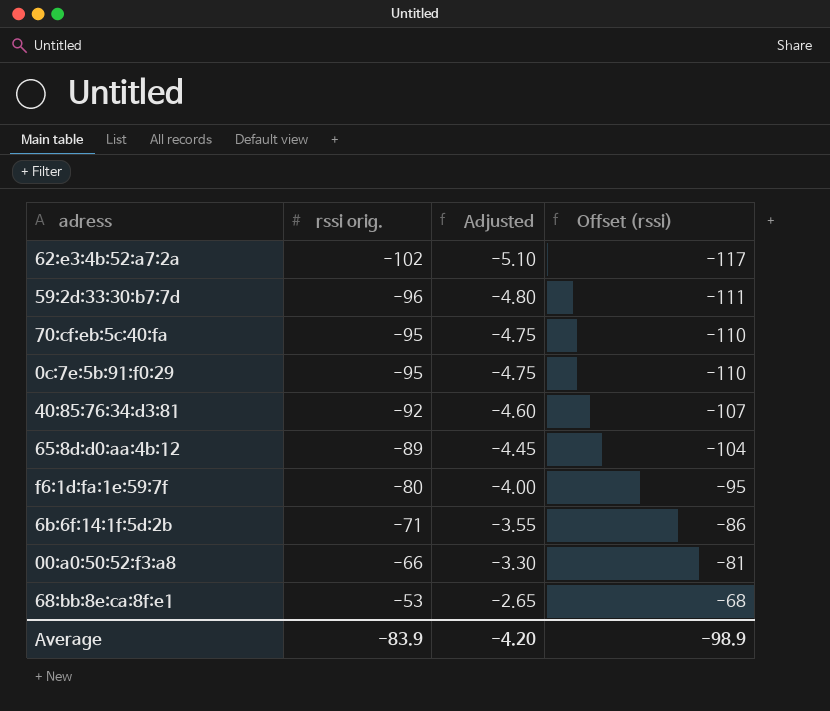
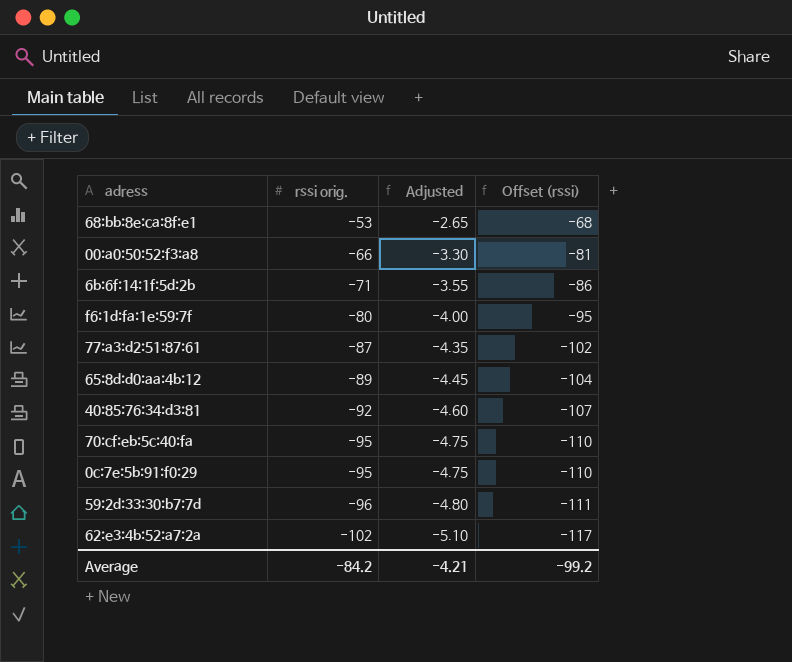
row order: rssi orig. ascending -> rssi orig. descending
row 77:a3:d2:51:87:61: none -> -87 | -4.35 | -102
Average | rssi orig.: -83.9 -> -84.2
Average | Adjusted: -4.20 -> -4.21
Average | Offset (rssi): -98.9 -> -99.2

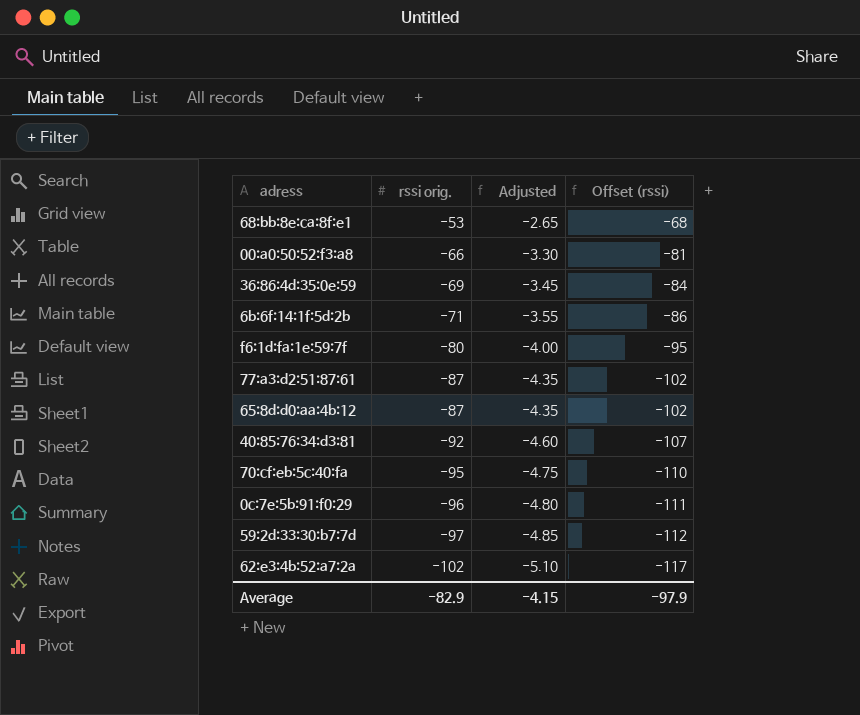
row 36:86:4d:35:0e:59: none -> -69 | -3.45 | -84
65:8d:d0:aa:4b:12 | rssi orig.: -89 -> -87
65:8d:d0:aa:4b:12 | Adjusted: -4.45 -> -4.35
65:8d:d0:aa:4b:12 | Offset (rssi): -104 -> -102
0c:7e:5b:91:f0:29 | rssi orig.: -95 -> -96
0c:7e:5b:91:f0:29 | Adjusted: -4.75 -> -4.80
0c:7e:5b:91:f0:29 | Offset (rssi): -110 -> -111
59:2d:33:30:b7:7d | rssi orig.: -96 -> -97
59:2d:33:30:b7:7d | Adjusted: -4.80 -> -4.85
59:2d:33:30:b7:7d | Offset (rssi): -111 -> -112
Average | rssi orig.: -84.2 -> -82.9
Average | Adjusted: -4.21 -> -4.15
Average | Offset (rssi): -99.2 -> -97.9

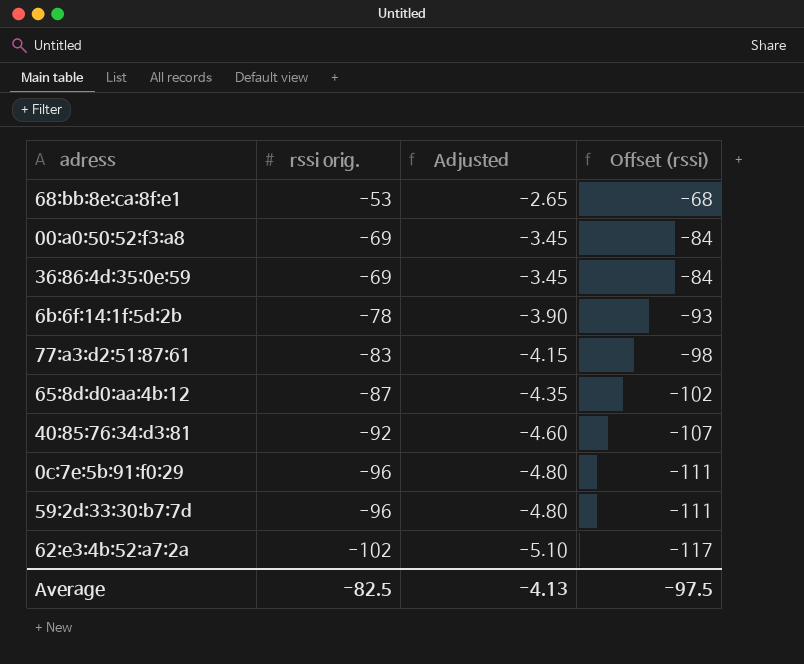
row f6:1d:fa:1e:59:7f: -80 | -4.00 | -95 -> none
row 70:cf:eb:5c:40:fa: -95 | -4.75 | -110 -> none
00:a0:50:52:f3:a8 | rssi orig.: -66 -> -69
00:a0:50:52:f3:a8 | Adjusted: -3.30 -> -3.45
00:a0:50:52:f3:a8 | Offset (rssi): -81 -> -84
6b:6f:14:1f:5d:2b | rssi orig.: -71 -> -78
6b:6f:14:1f:5d:2b | Adjusted: -3.55 -> -3.90
6b:6f:14:1f:5d:2b | Offset (rssi): -86 -> -93
77:a3:d2:51:87:61 | rssi orig.: -87 -> -83
77:a3:d2:51:87:61 | Adjusted: -4.35 -> -4.15
77:a3:d2:51:87:61 | Offset (rssi): -102 -> -98
59:2d:33:30:b7:7d | rssi orig.: -97 -> -96
59:2d:33:30:b7:7d | Adjusted: -4.85 -> -4.80
59:2d:33:30:b7:7d | Offset (rssi): -112 -> -111
Average | rssi orig.: -82.9 -> -82.5
Average | Adjusted: -4.15 -> -4.13
Average | Offset (rssi): -97.9 -> -97.5

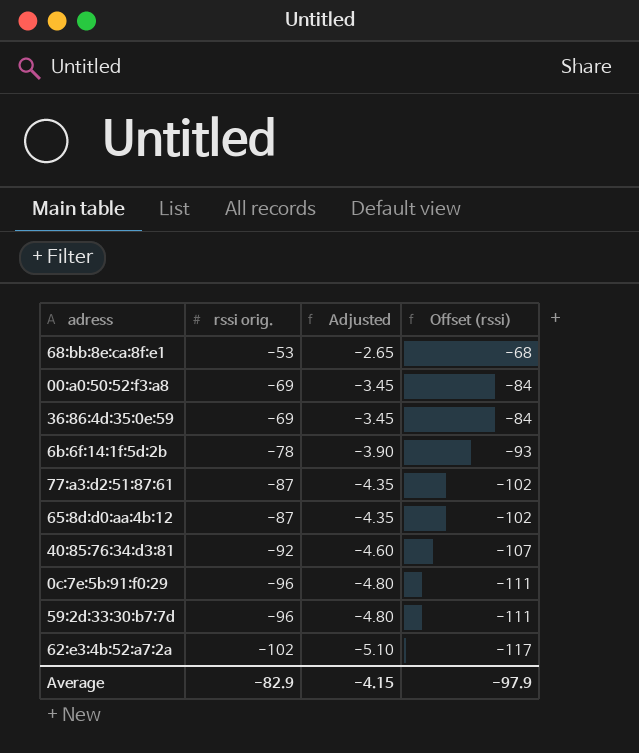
77:a3:d2:51:87:61 | rssi orig.: -83 -> -87
77:a3:d2:51:87:61 | Adjusted: -4.15 -> -4.35
77:a3:d2:51:87:61 | Offset (rssi): -98 -> -102
Average | rssi orig.: -82.5 -> -82.9
Average | Adjusted: -4.13 -> -4.15
Average | Offset (rssi): -97.5 -> -97.9

